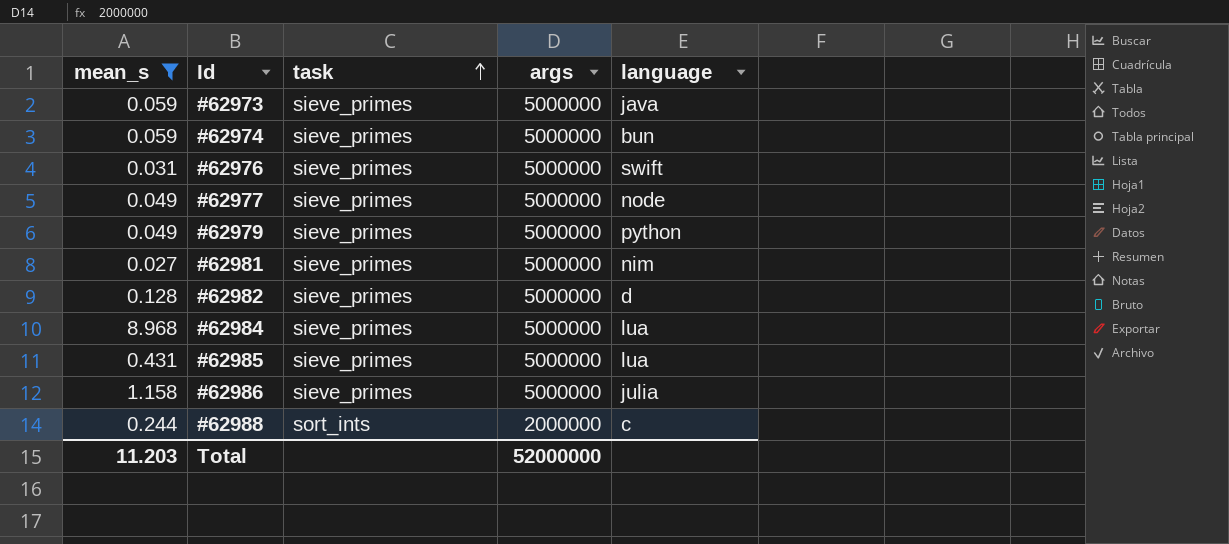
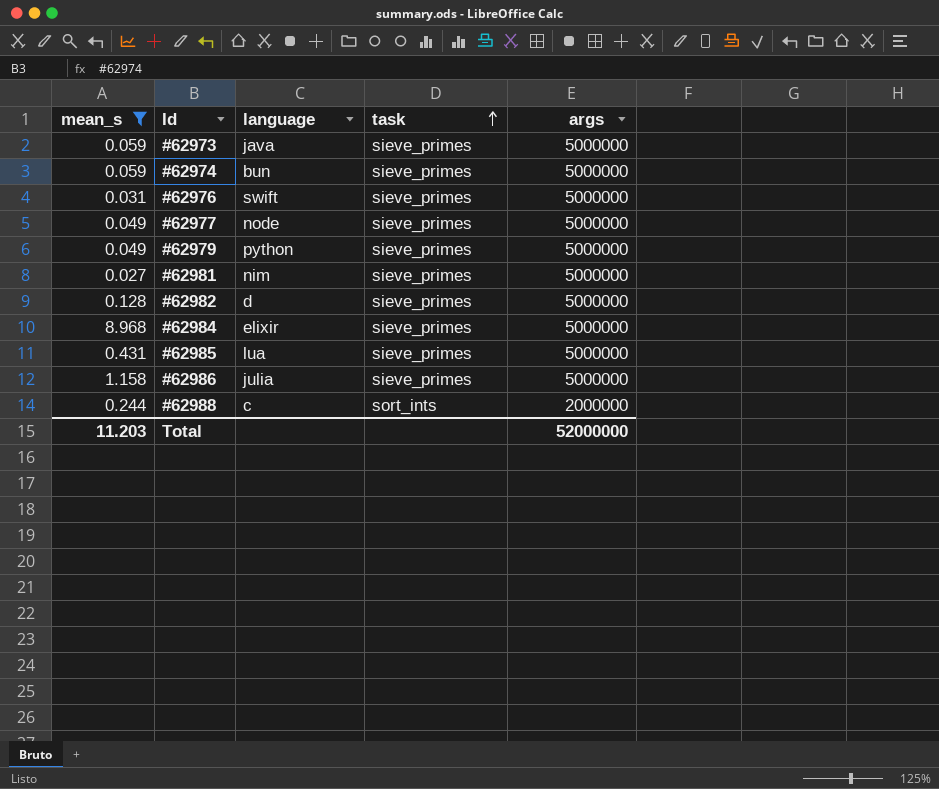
column language | position: 5 -> 3
#62984 | language: lua -> elixir

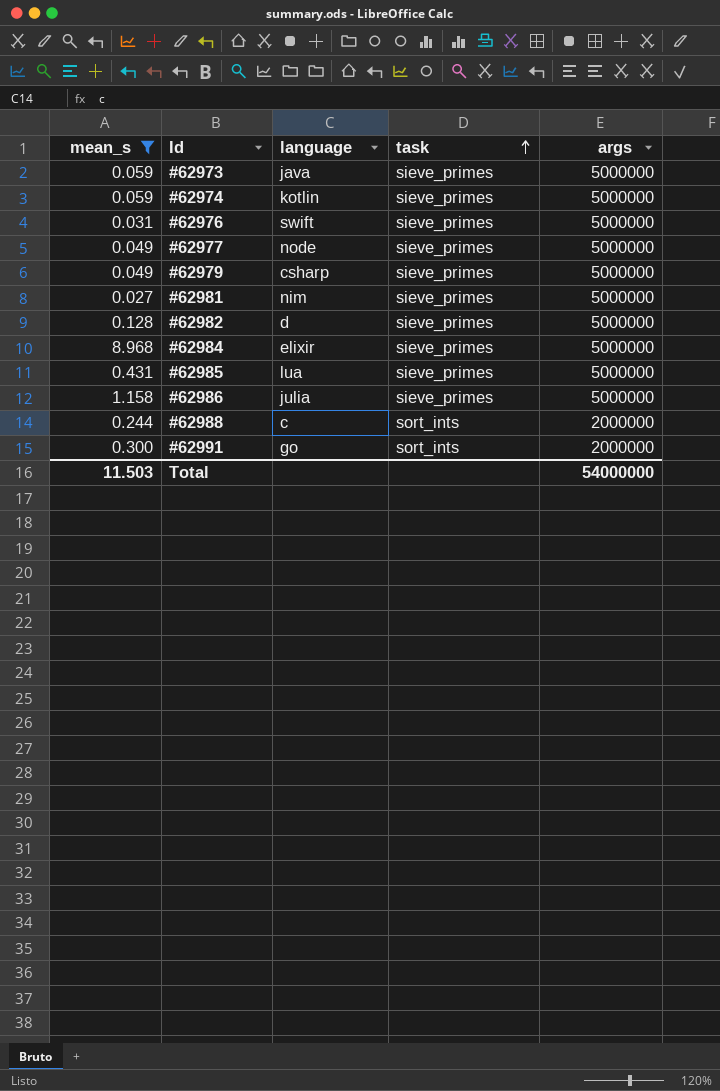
#62974 | language: bun -> kotlin
#62979 | language: python -> csharp
row #62991: none -> 0.300 | go | sort_ints | 2000000
Total | mean_s: 11.203 -> 11.503
Total | args: 52000000 -> 54000000

